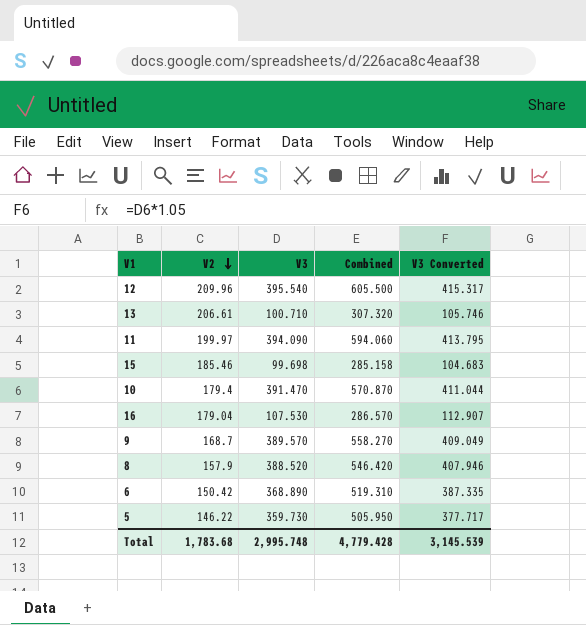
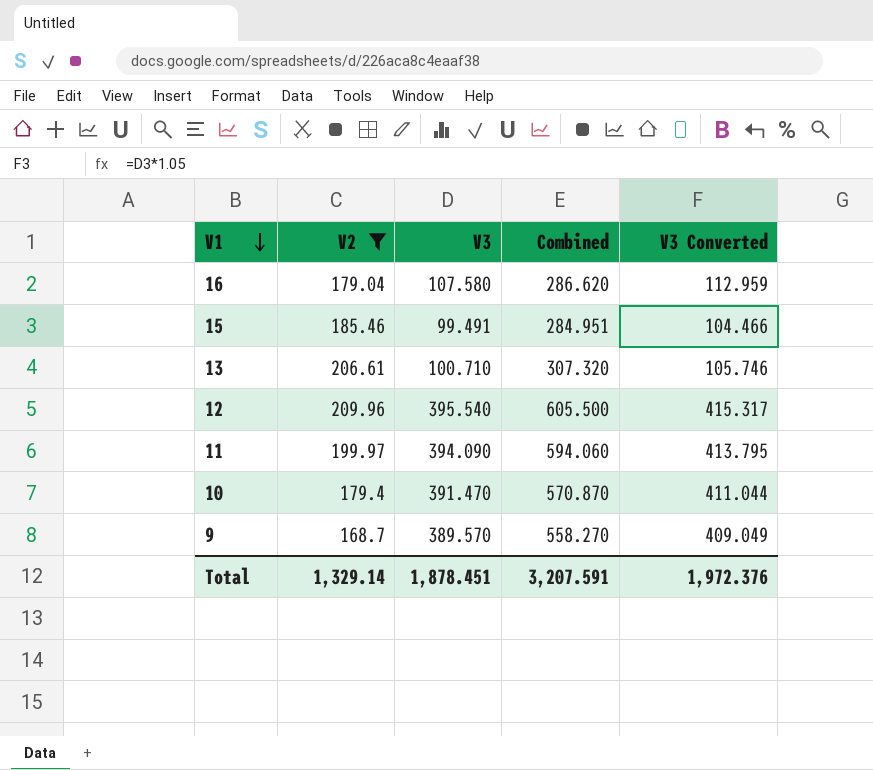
filter: none -> V2 >= 168.7
row order: V2 descending -> V1 descending
16 | V3: 107.530 -> 107.580
16 | Combined: 286.570 -> 286.620
16 | V3 Converted: 112.907 -> 112.959
15 | V3: 99.698 -> 99.491
15 | Combined: 285.158 -> 284.951
15 | V3 Converted: 104.683 -> 104.466
Total | V2: 1,783.68 -> 1,329.14
Total | V3: 2,995.748 -> 1,878.451
Total | Combined: 4,779.428 -> 3,207.591
Total | V3 Converted: 3,145.539 -> 1,972.376

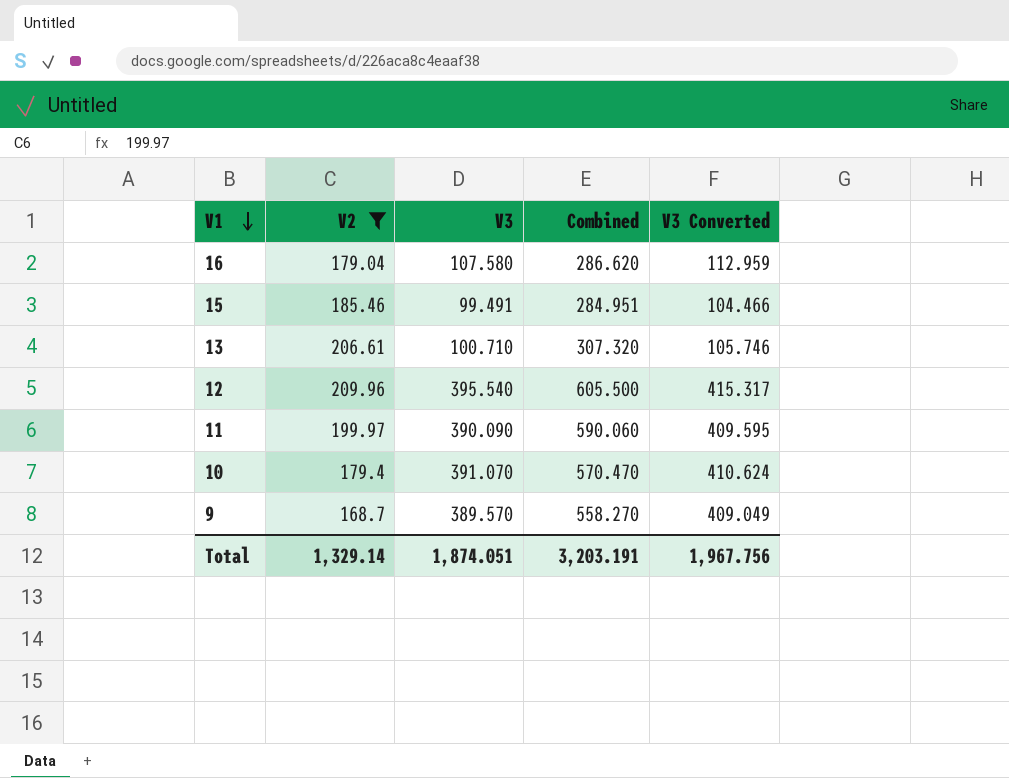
11 | V3: 394.090 -> 390.090
11 | Combined: 594.060 -> 590.060
11 | V3 Converted: 413.795 -> 409.595
10 | V3: 391.470 -> 391.070
10 | Combined: 570.870 -> 570.470
10 | V3 Converted: 411.044 -> 410.624
Total | V3: 1,878.451 -> 1,874.051
Total | Combined: 3,207.591 -> 3,203.191
Total | V3 Converted: 1,972.376 -> 1,967.756

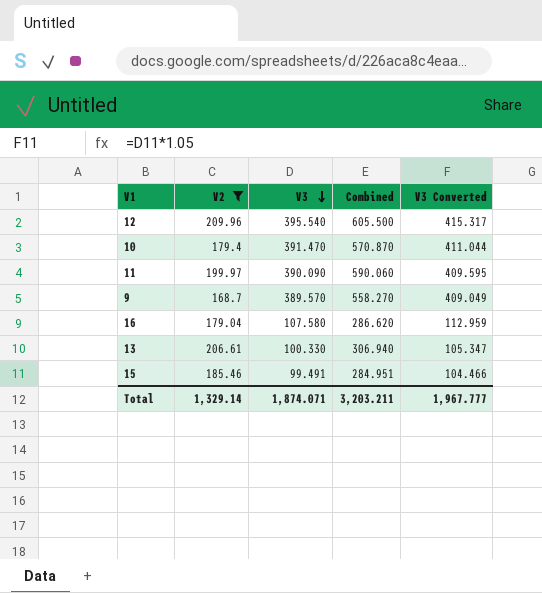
row order: V1 descending -> V3 descending
10 | V3: 391.070 -> 391.470
10 | Combined: 570.470 -> 570.870
10 | V3 Converted: 410.624 -> 411.044
13 | V3: 100.710 -> 100.330
13 | Combined: 307.320 -> 306.940
13 | V3 Converted: 105.746 -> 105.347
Total | V3: 1,874.051 -> 1,874.071
Total | Combined: 3,203.191 -> 3,203.211
Total | V3 Converted: 1,967.756 -> 1,967.777

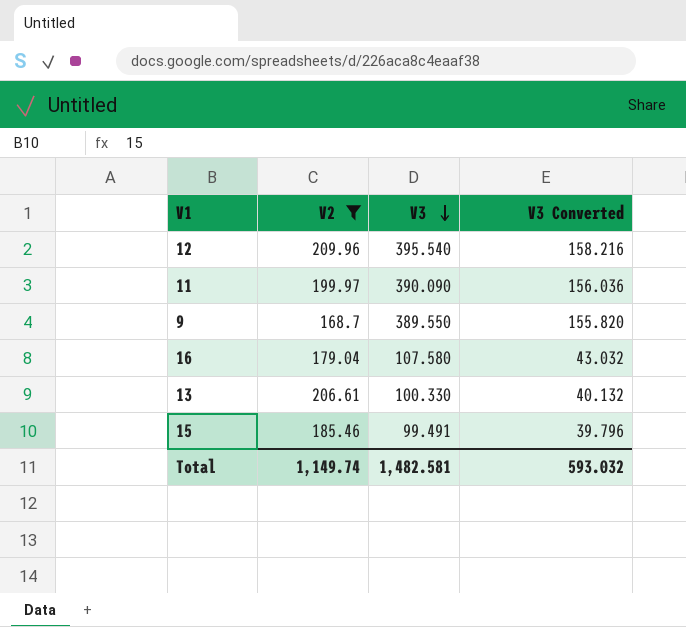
column Combined | formula: [V2] + [V3] -> none
column V3 Converted | formula: [V3] * 1.05 -> [V3] * 0.4
row 10: 179.4 | 391.470 | 570.870 | 411.044 -> none
9 | V3: 389.570 -> 389.550
Total | V2: 1,329.14 -> 1,149.74
Total | V3: 1,874.071 -> 1,482.581
Total | V3 Converted: 1,967.777 -> 593.032

